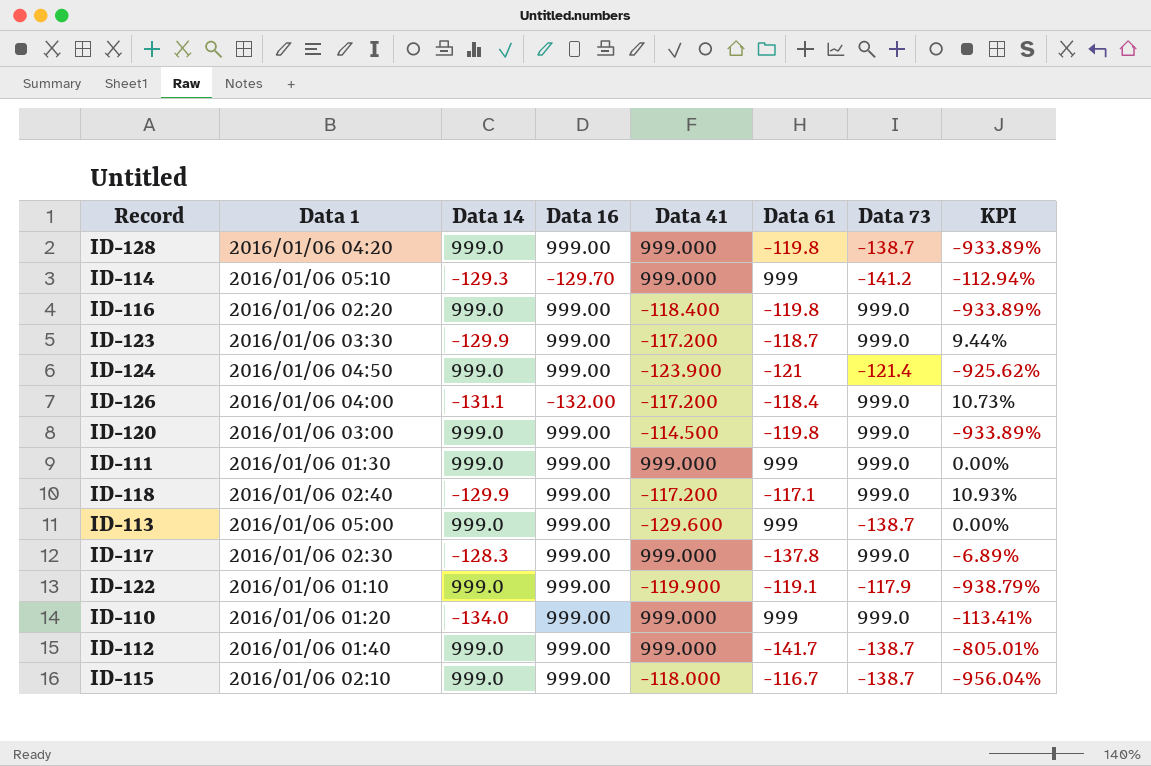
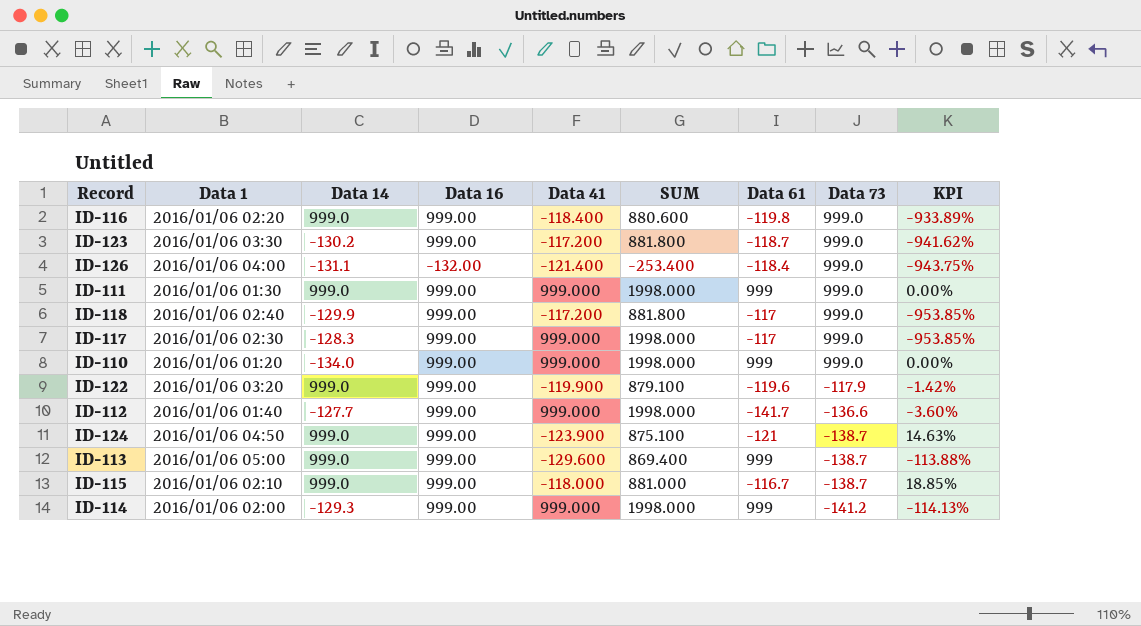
row order: none -> Data 73 descending
column SUM | formula: none -> [Data 16] + [Data 41]
column KPI | formula: ([Data 14] - [Data 61]) / [Data 61] -> ([Data 73] - [Data 61]) / [Data 61]
row ID-128: 2016/01/06 04:20 | 999.0 | 999.00 | 999.000 | -119.8 | -138.7 | -933.89% -> none
row ID-120: 2016/01/06 03:00 | 999.0 | 999.00 | -114.500 | -119.8 | 999.0 | -933.89% -> none
ID-123 | Data 14: -129.9 -> -130.2
ID-126 | Data 41: -117.200 -> -121.400
ID-118 | Data 61: -117.1 -> -117
ID-117 | Data 61: -137.8 -> -117
ID-122 | Data 1: 2016/01/06 01:10 -> 2016/01/06 03:20
ID-122 | Data 61: -119.1 -> -119.6
ID-112 | Data 14: 999.0 -> -127.7
ID-112 | Data 73: -138.7 -> -136.6
ID-124 | Data 73: -121.4 -> -138.7
ID-114 | Data 1: 2016/01/06 05:10 -> 2016/01/06 02:00
ID-114 | Data 16: -129.70 -> 999.00

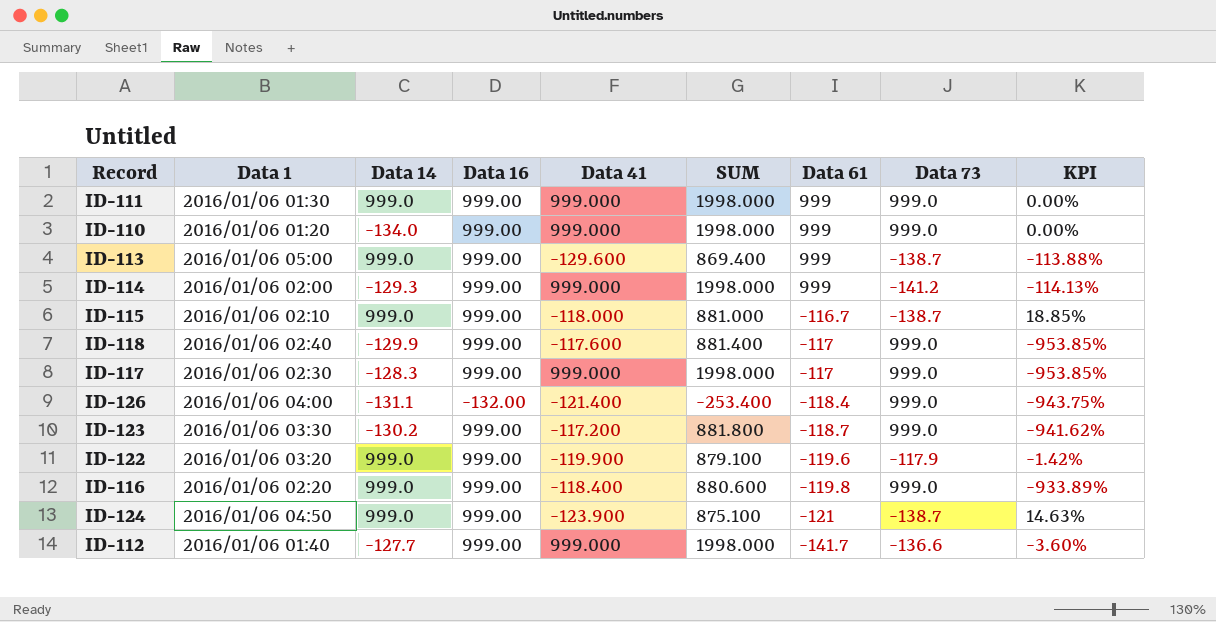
row order: Data 73 descending -> Data 61 descending
ID-118 | Data 41: -117.200 -> -117.600
ID-118 | SUM: 881.800 -> 881.400

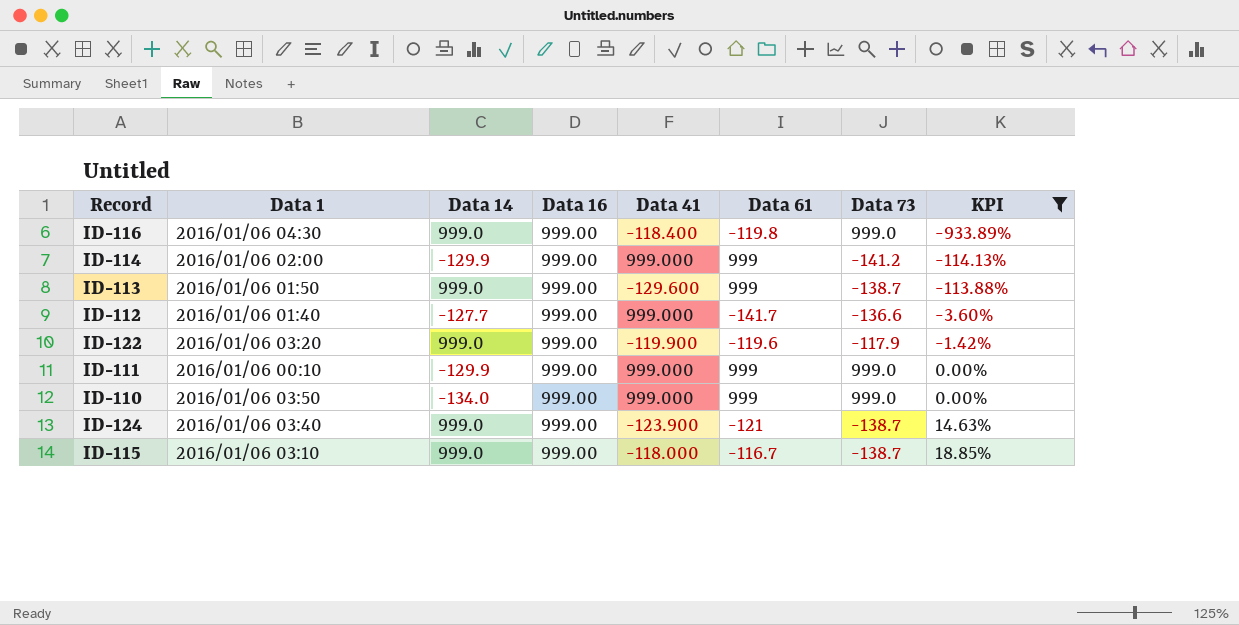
filter: none -> KPI >= -933.89%
row order: Data 61 descending -> KPI ascending
column SUM | formula: [Data 16] + [Data 41] -> none
ID-116 | Data 1: 2016/01/06 02:20 -> 2016/01/06 04:30
ID-114 | Data 14: -129.3 -> -129.9
ID-113 | Data 1: 2016/01/06 05:00 -> 2016/01/06 01:50
ID-111 | Data 1: 2016/01/06 01:30 -> 2016/01/06 00:10
ID-111 | Data 14: 999.0 -> -129.9
ID-110 | Data 1: 2016/01/06 01:20 -> 2016/01/06 03:50
ID-124 | Data 1: 2016/01/06 04:50 -> 2016/01/06 03:40
ID-115 | Data 1: 2016/01/06 02:10 -> 2016/01/06 03:10

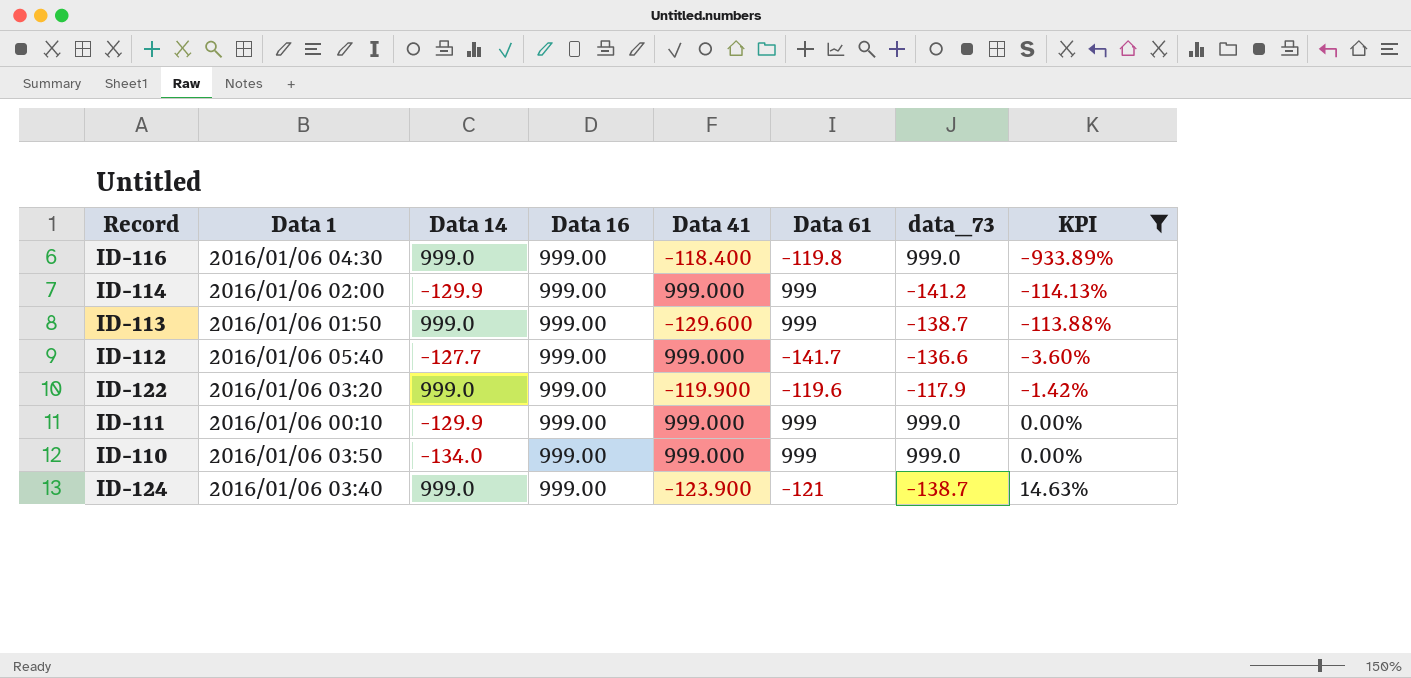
column name: Data 73 -> data_73
row ID-115: 2016/01/06 03:10 | 999.0 | 999.00 | -118.000 | -116.7 | -138.7 | 18.85% -> none
ID-112 | Data 1: 2016/01/06 01:40 -> 2016/01/06 05:40

